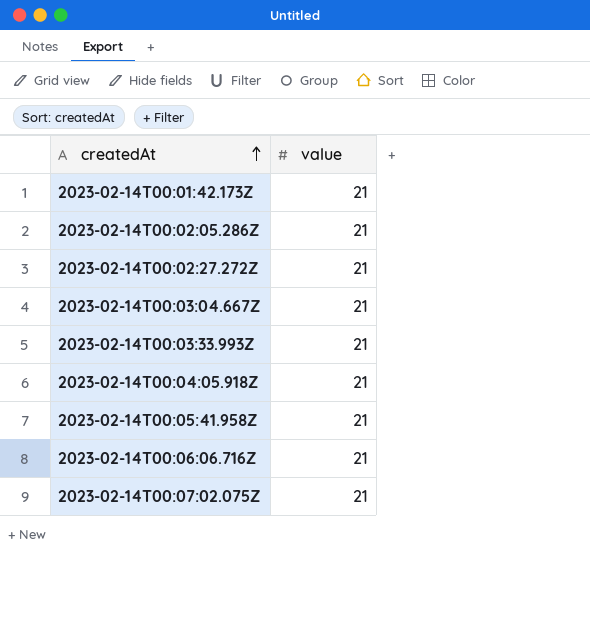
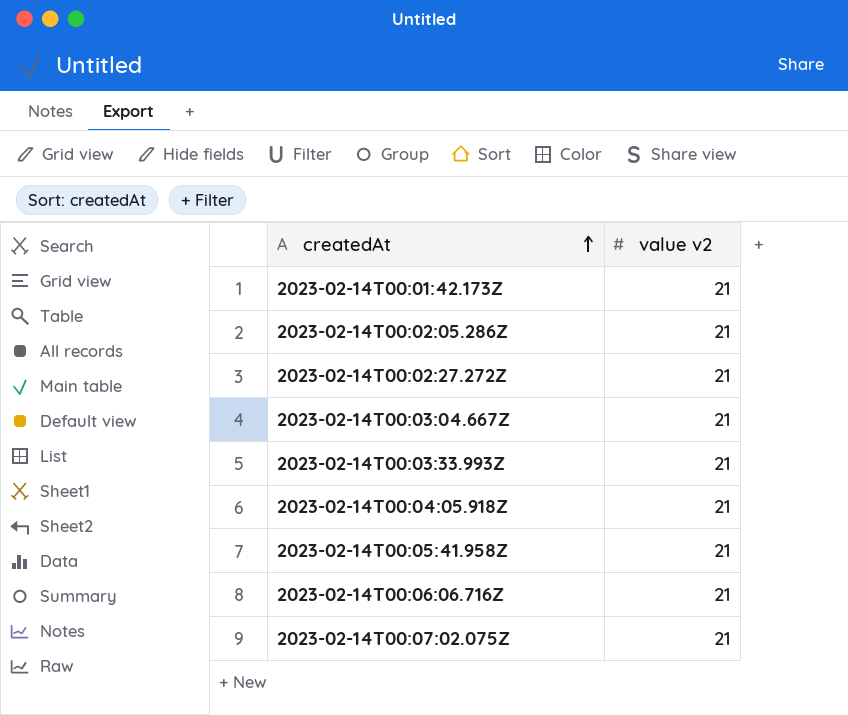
column name: value -> value v2

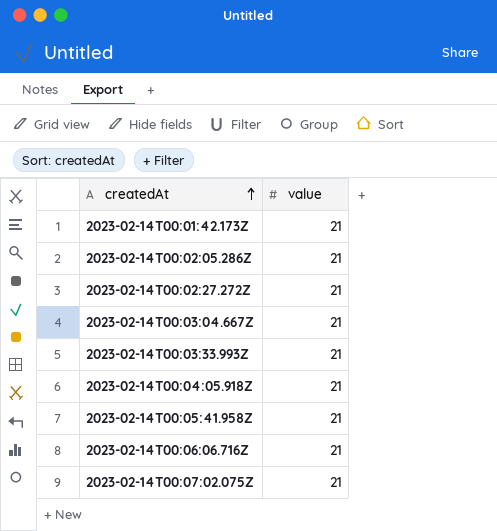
column name: value v2 -> value

